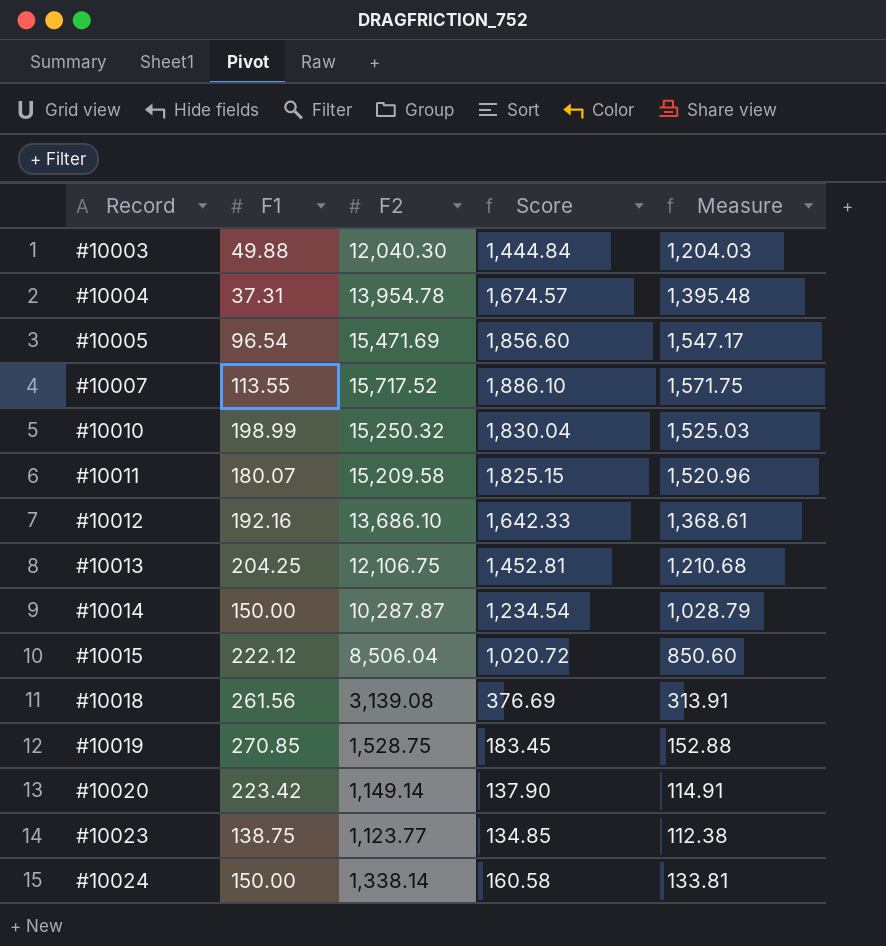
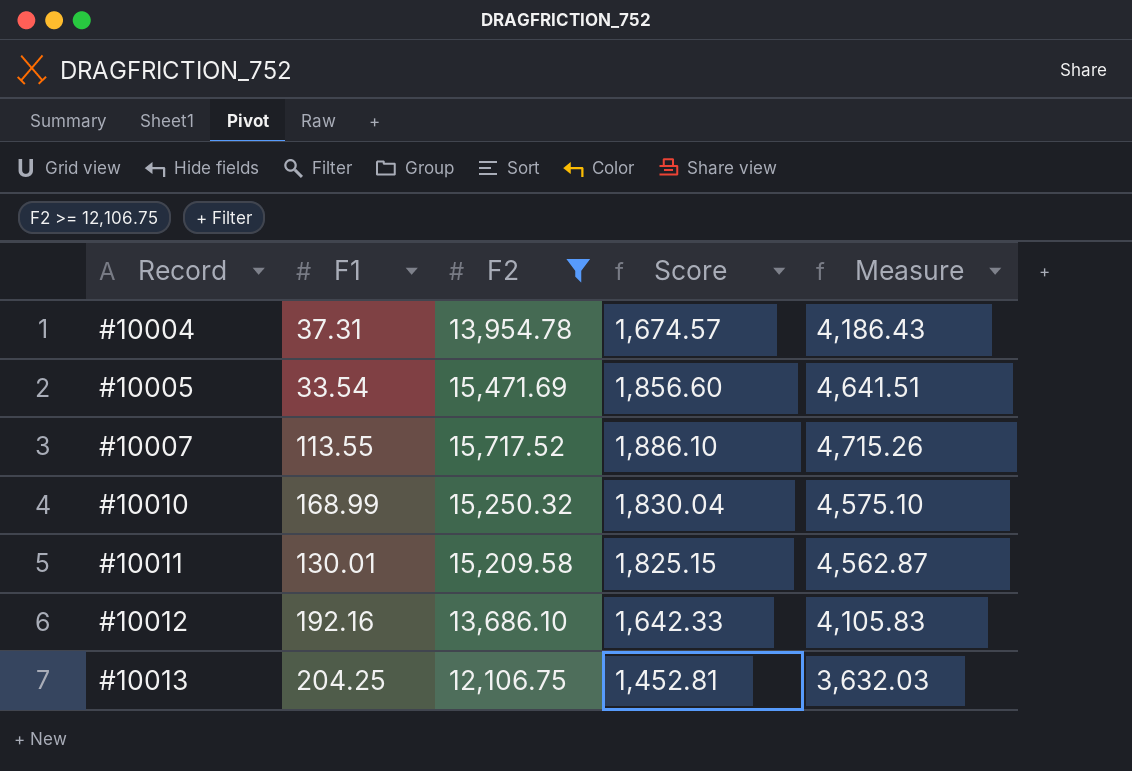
filter: none -> F2 >= 12,106.75
column Measure | formula: [F2] * 0.1 -> [F2] * 0.3
#10005 | F1: 96.54 -> 33.54
#10010 | F1: 198.99 -> 168.99
#10011 | F1: 180.07 -> 130.01

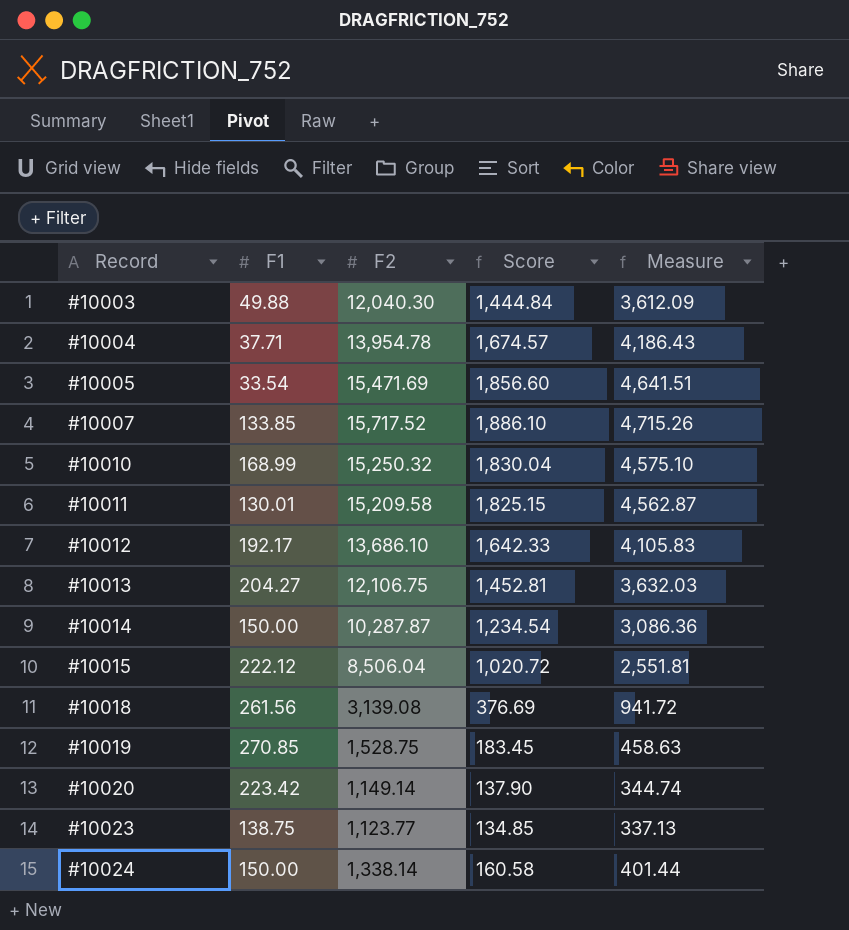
filter: F2 >= 12,106.75 -> none
#10004 | F1: 37.31 -> 37.71
#10007 | F1: 113.55 -> 133.85
#10012 | F1: 192.16 -> 192.17
#10013 | F1: 204.25 -> 204.27

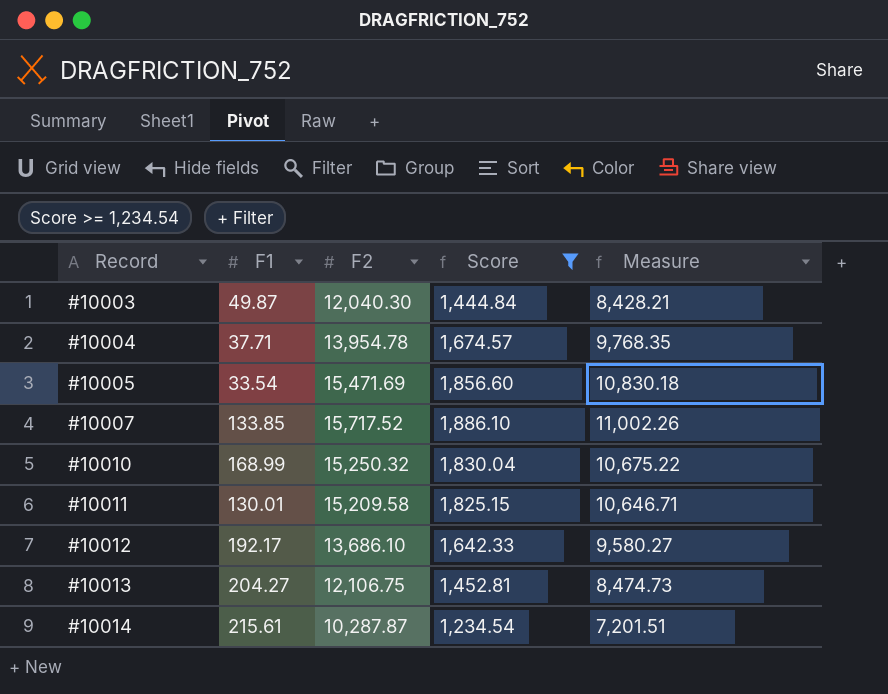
filter: none -> Score >= 1,234.54
column Measure | formula: [F2] * 0.3 -> [F2] * 0.7
#10003 | F1: 49.88 -> 49.87
#10014 | F1: 150.00 -> 215.61

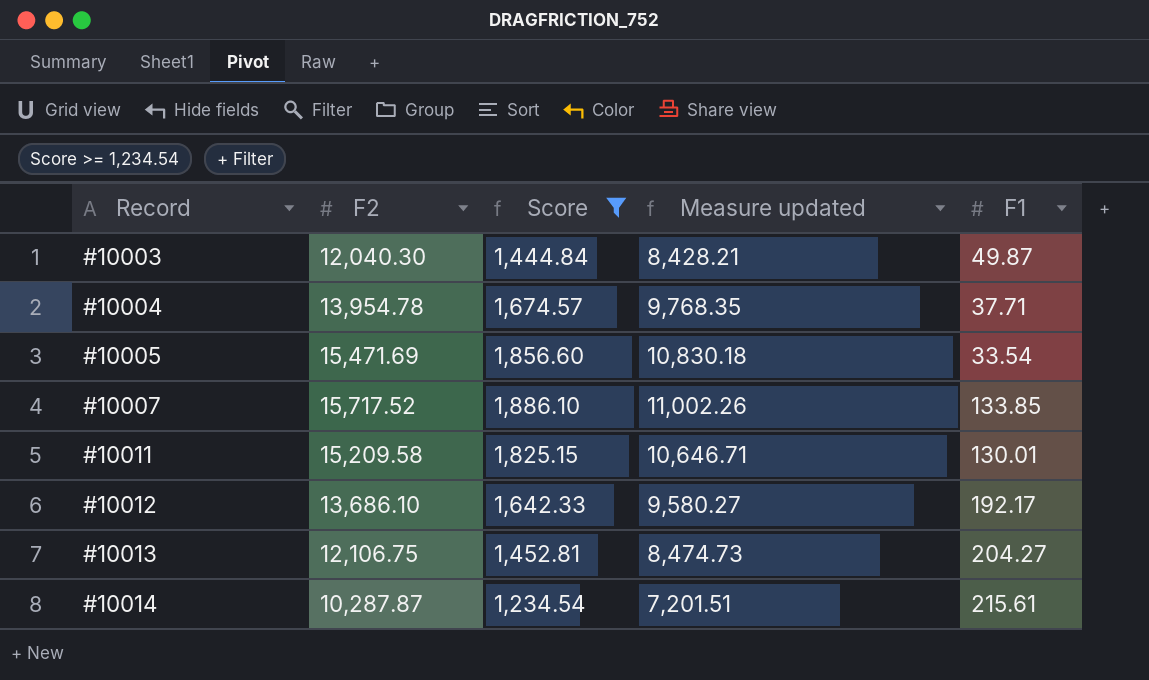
column name: Measure -> Measure updated
column F1 | position: 2 -> 5
row #10010: 168.99 | 15,250.32 | 1,830.04 | 10,675.22 -> none

